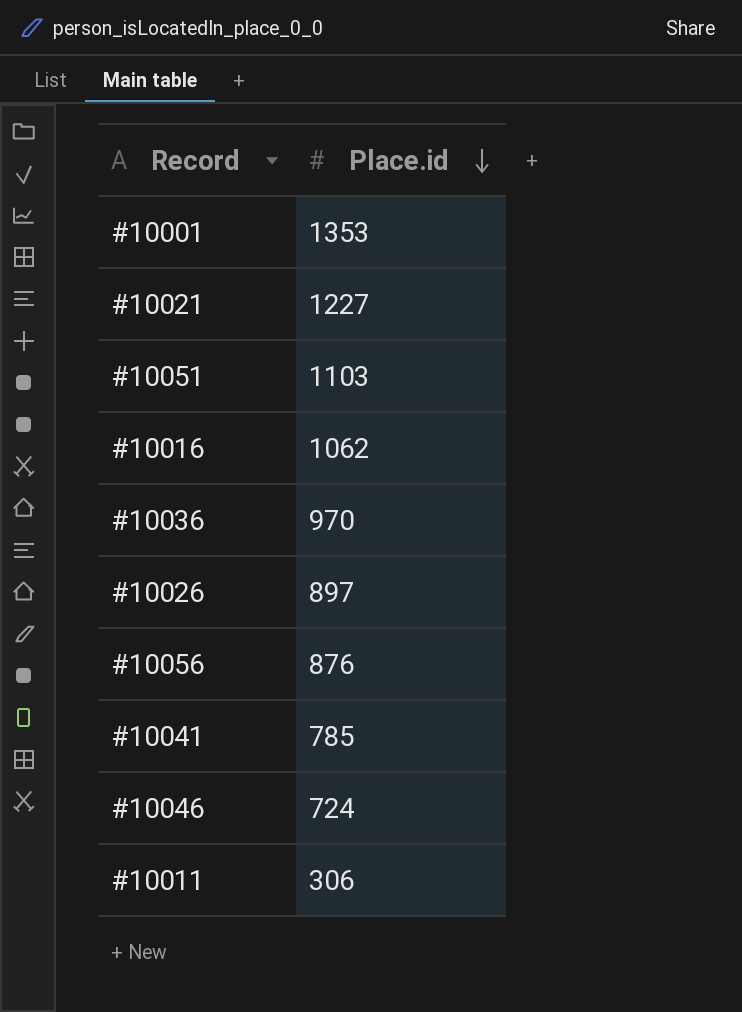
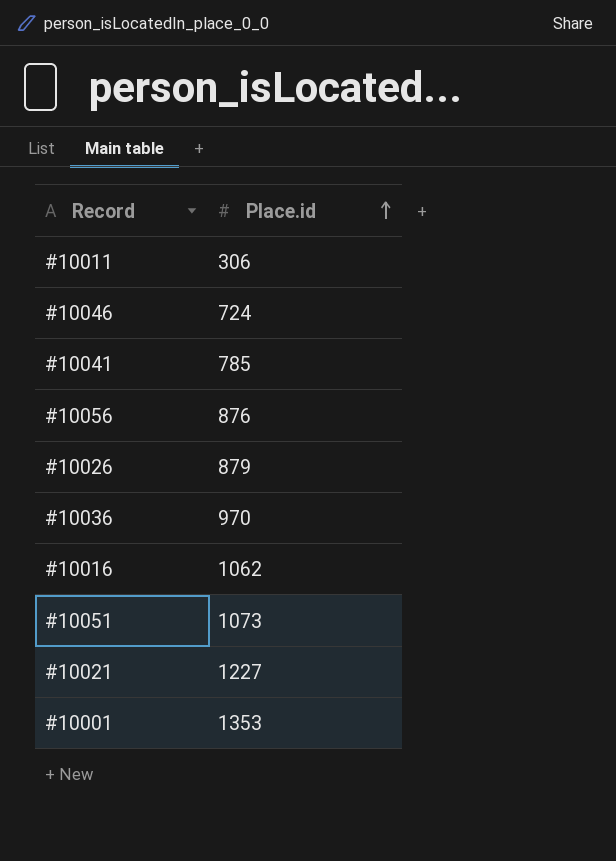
row order: Place.id descending -> Place.id ascending
#10026 | Place.id: 897 -> 879
#10051 | Place.id: 1103 -> 1073

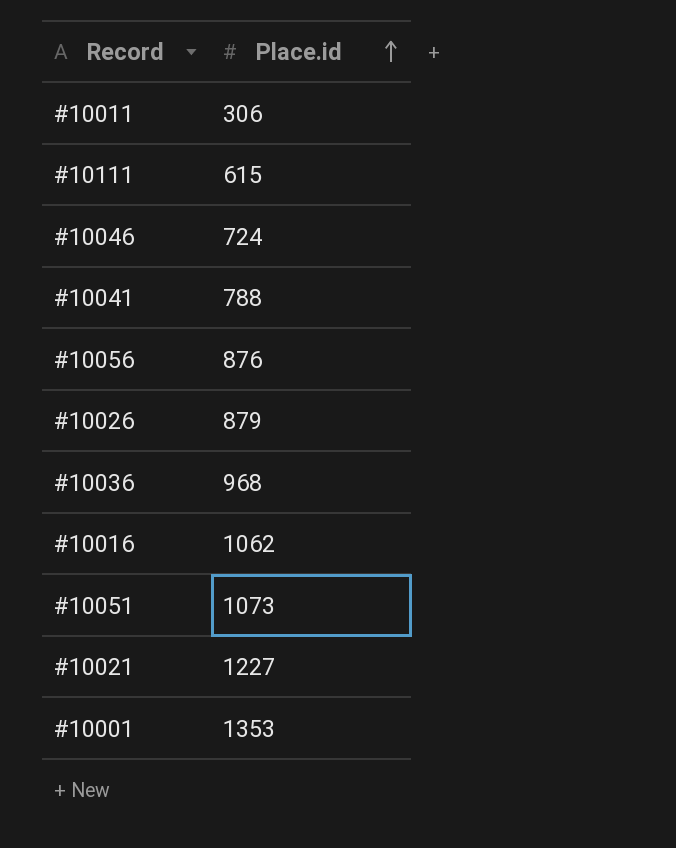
row #10111: none -> 615
#10041 | Place.id: 785 -> 788
#10036 | Place.id: 970 -> 968

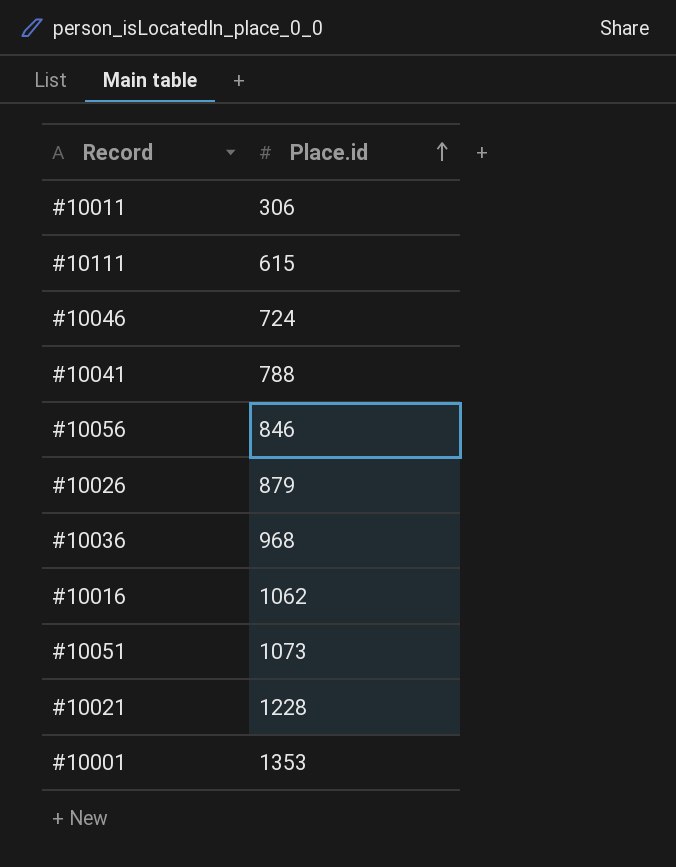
#10056 | Place.id: 876 -> 846
#10021 | Place.id: 1227 -> 1228

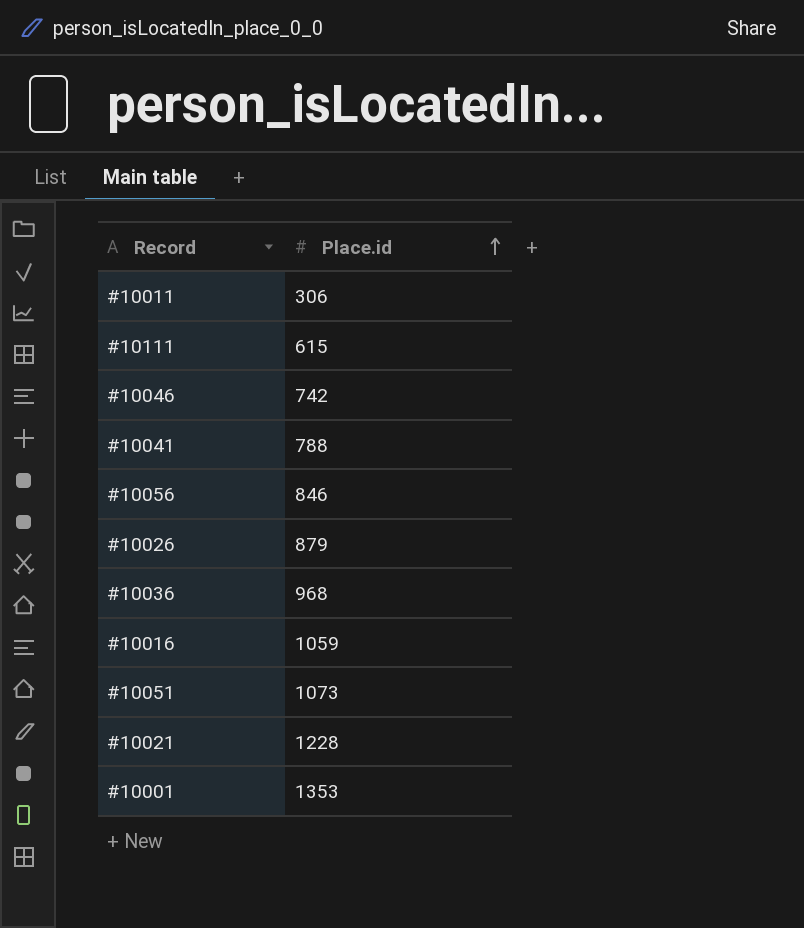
#10046 | Place.id: 724 -> 742
#10016 | Place.id: 1062 -> 1059

